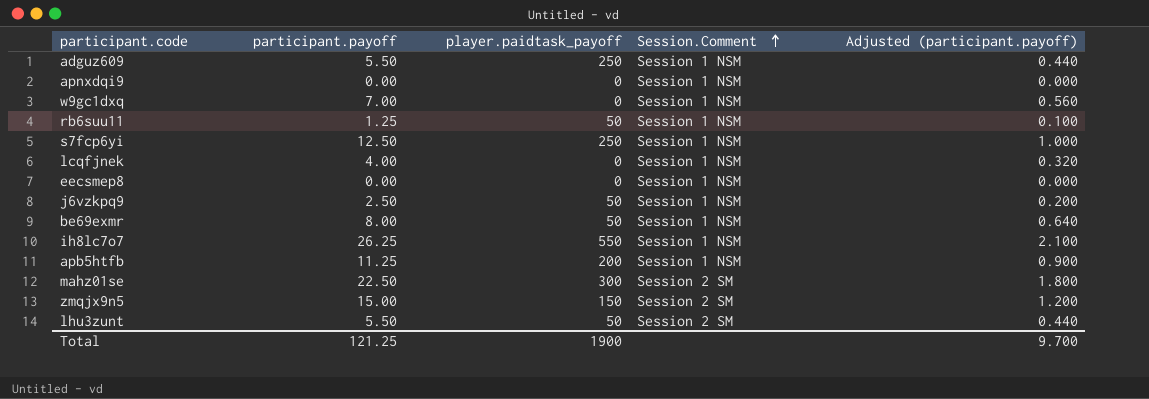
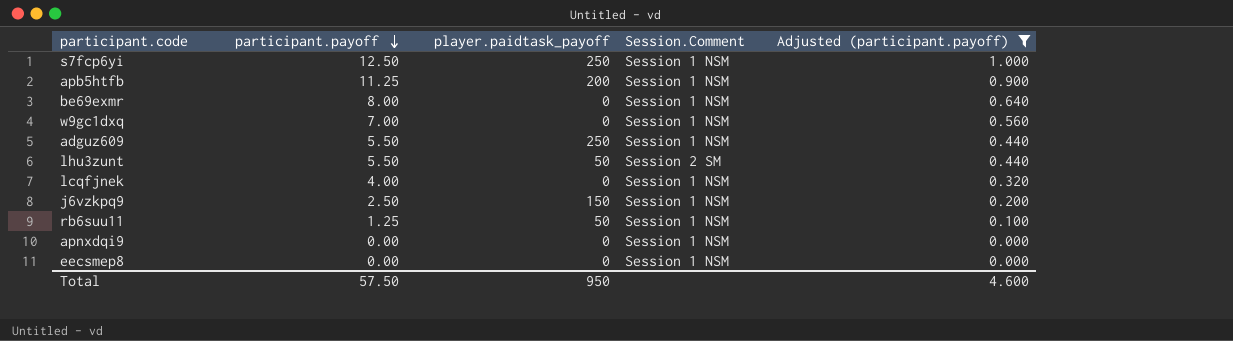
filter: none -> Adjusted (participant.payoff) <= 1.000
row order: Session.Comment ascending -> participant.payoff descending
be69exmr | player.paidtask_payoff: 50 -> 0
j6vzkpq9 | player.paidtask_payoff: 50 -> 150
Total | participant.payoff: 121.25 -> 57.50
Total | player.paidtask_payoff: 1900 -> 950
Total | Adjusted (participant.payoff): 9.700 -> 4.600

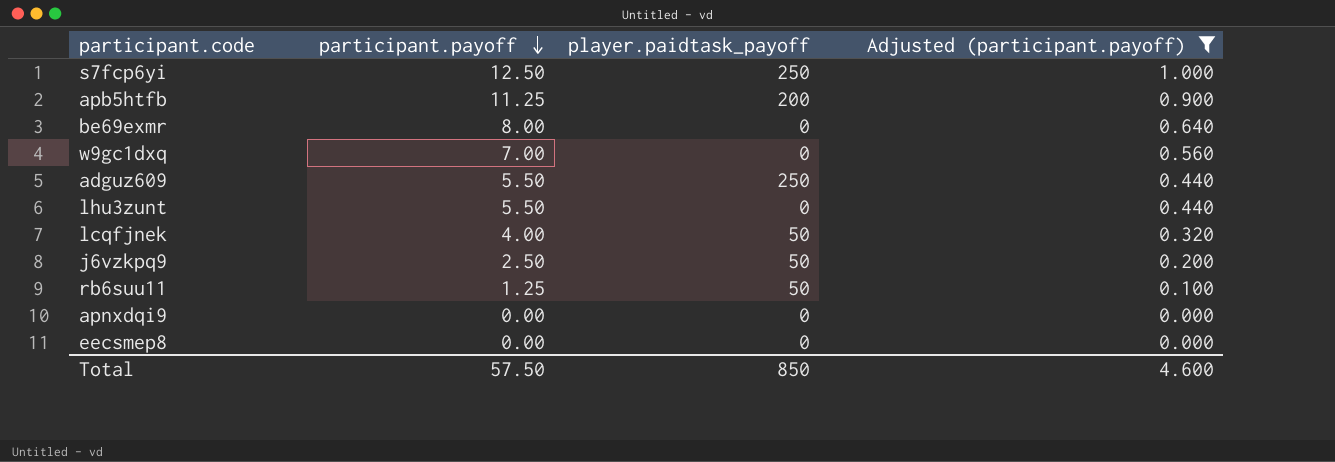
column Session.Comment | position: 4 -> none
lhu3zunt | player.paidtask_payoff: 50 -> 0
lcqfjnek | player.paidtask_payoff: 0 -> 50
j6vzkpq9 | player.paidtask_payoff: 150 -> 50
Total | player.paidtask_payoff: 950 -> 850

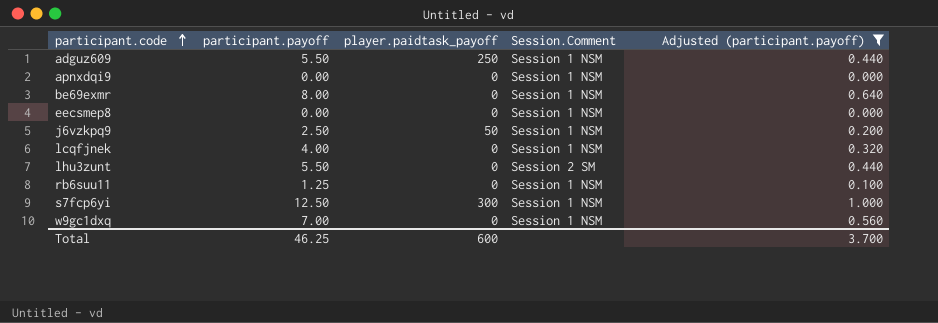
row order: participant.payoff descending -> participant.code ascending
column Session.Comment | position: none -> 4
row apb5htfb: 11.25 | 200 | 0.900 -> none
lcqfjnek | player.paidtask_payoff: 50 -> 0
rb6suu11 | player.paidtask_payoff: 50 -> 0
s7fcp6yi | player.paidtask_payoff: 250 -> 300
Total | participant.payoff: 57.50 -> 46.25
Total | player.paidtask_payoff: 850 -> 600
Total | Adjusted (participant.payoff): 4.600 -> 3.700

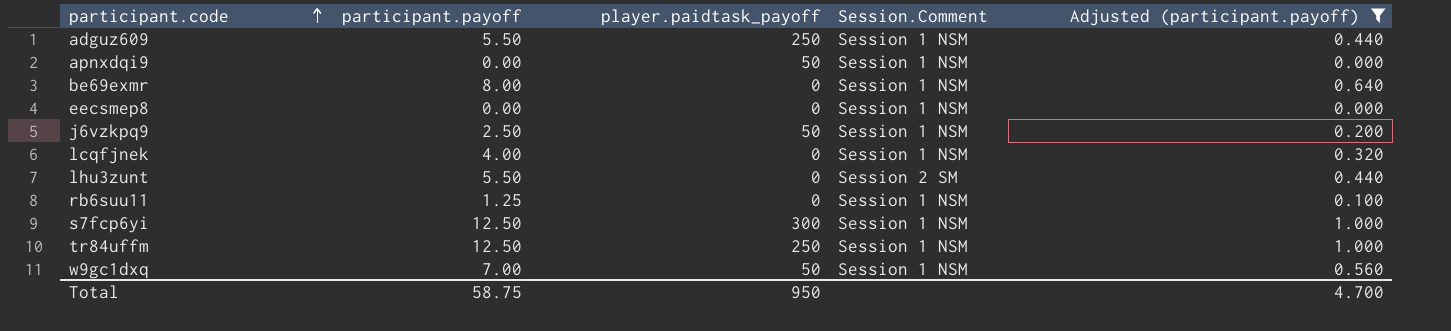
apnxdqi9 | player.paidtask_payoff: 0 -> 50
row tr84uffm: none -> 12.50 | 250 | Session 1 NSM | 1.000
w9gc1dxq | player.paidtask_payoff: 0 -> 50
Total | participant.payoff: 46.25 -> 58.75
Total | player.paidtask_payoff: 600 -> 950
Total | Adjusted (participant.payoff): 3.700 -> 4.700

